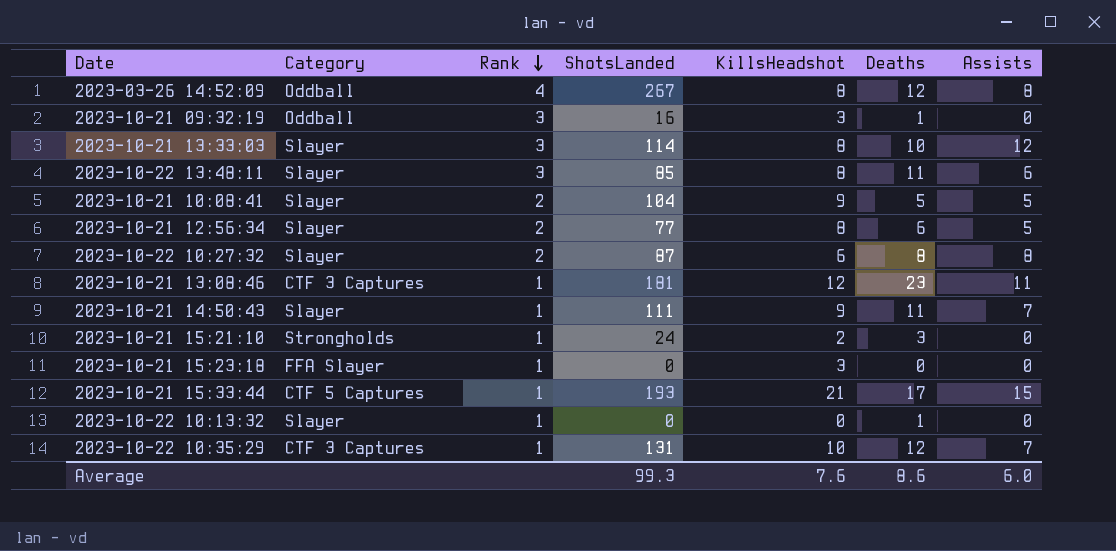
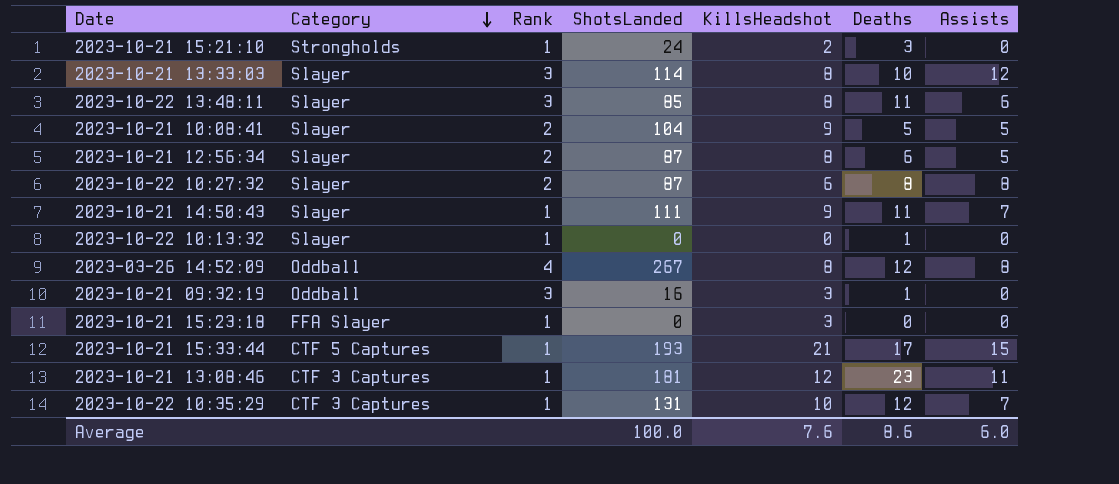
row order: Rank descending -> Category descending
2023-10-21 12:56:34 | ShotsLanded: 77 -> 87
Average | ShotsLanded: 99.3 -> 100.0

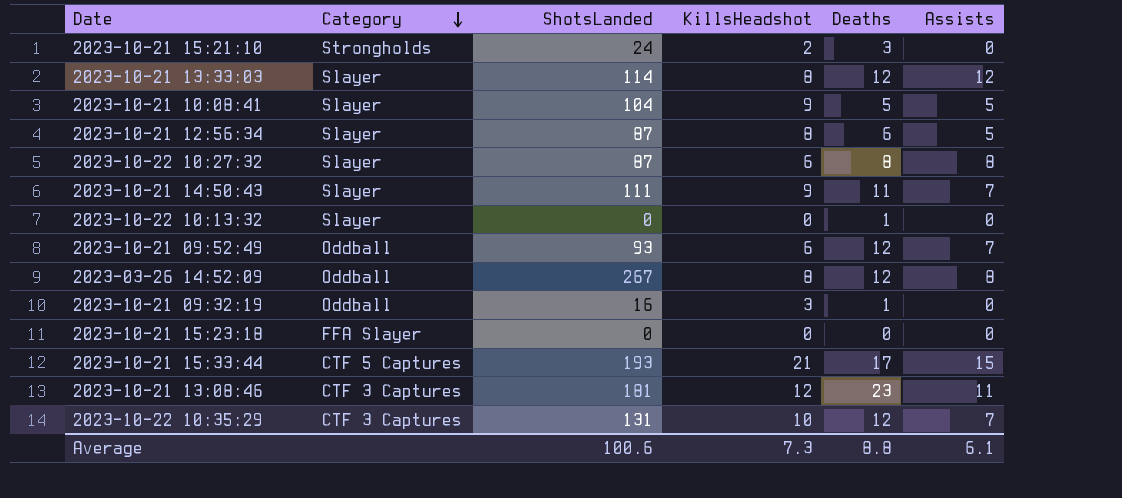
column Rank | position: 3 -> none
row 2023-10-22 13:48:11: Slayer | 3 | 85 | 8 | 11 | 6 -> none
2023-10-21 13:33:03 | Deaths: 10 -> 12
row 2023-10-21 09:52:49: none -> Oddball | 93 | 6 | 12 | 7
2023-10-21 15:23:18 | KillsHeadshot: 3 -> 0
Average | ShotsLanded: 100.0 -> 100.6
Average | KillsHeadshot: 7.6 -> 7.3
Average | Deaths: 8.6 -> 8.8
Average | Assists: 6.0 -> 6.1

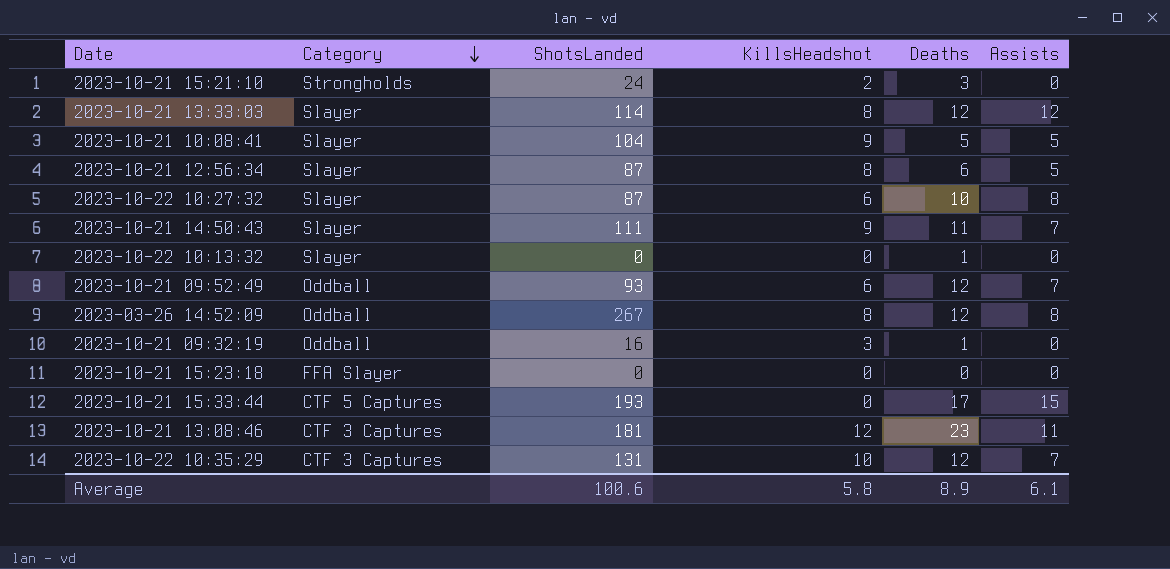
2023-10-22 10:27:32 | Deaths: 8 -> 10
2023-10-21 15:33:44 | KillsHeadshot: 21 -> 0
Average | KillsHeadshot: 7.3 -> 5.8
Average | Deaths: 8.8 -> 8.9

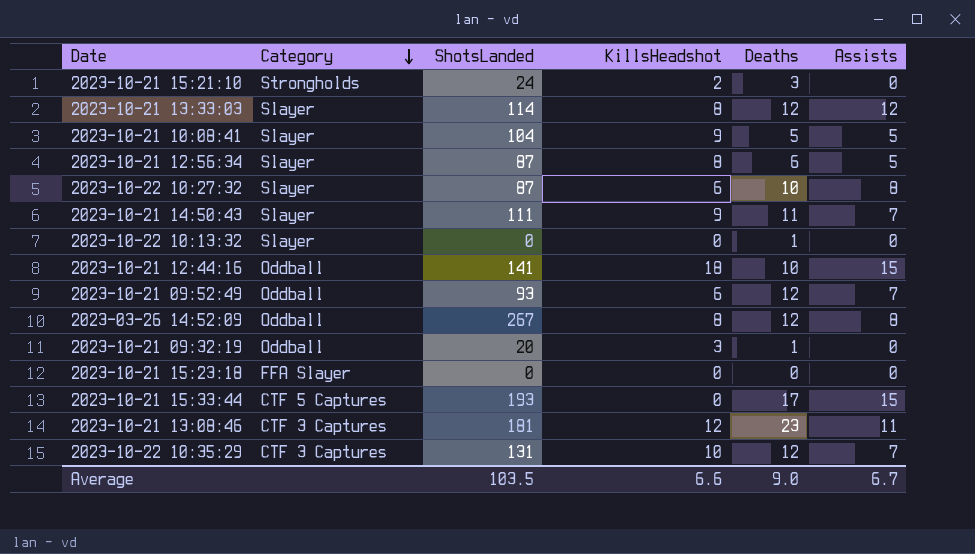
row 2023-10-21 12:44:16: none -> Oddball | 141 | 18 | 10 | 15
2023-10-21 09:32:19 | ShotsLanded: 16 -> 20
Average | ShotsLanded: 100.6 -> 103.5
Average | KillsHeadshot: 5.8 -> 6.6
Average | Deaths: 8.9 -> 9.0
Average | Assists: 6.1 -> 6.7

